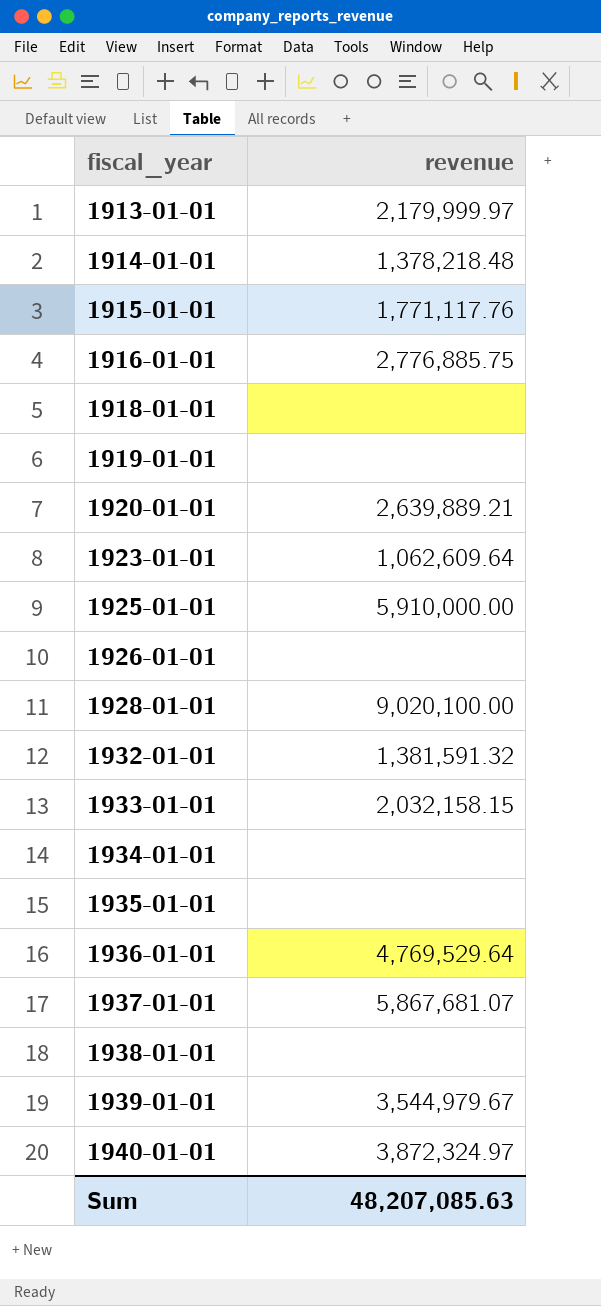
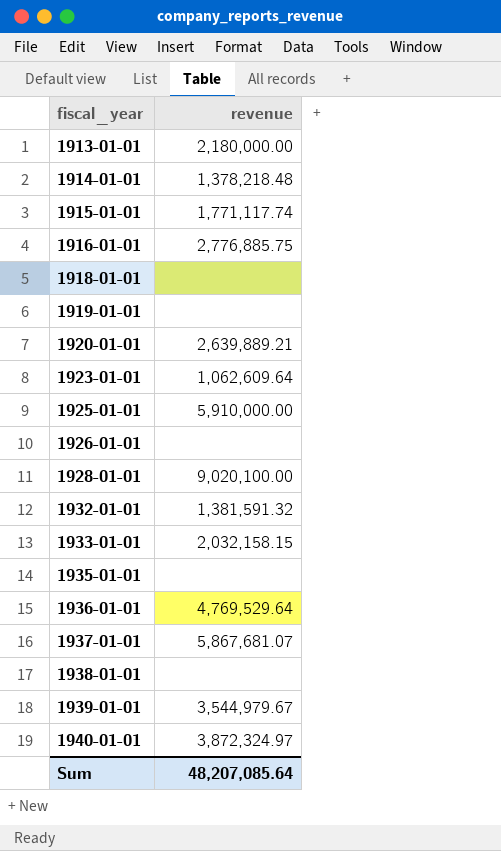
row 1934-01-01: none -> none
1913-01-01 | revenue: 2,179,999.97 -> 2,180,000.00
1915-01-01 | revenue: 1,771,117.76 -> 1,771,117.74
Sum | revenue: 48,207,085.63 -> 48,207,085.64

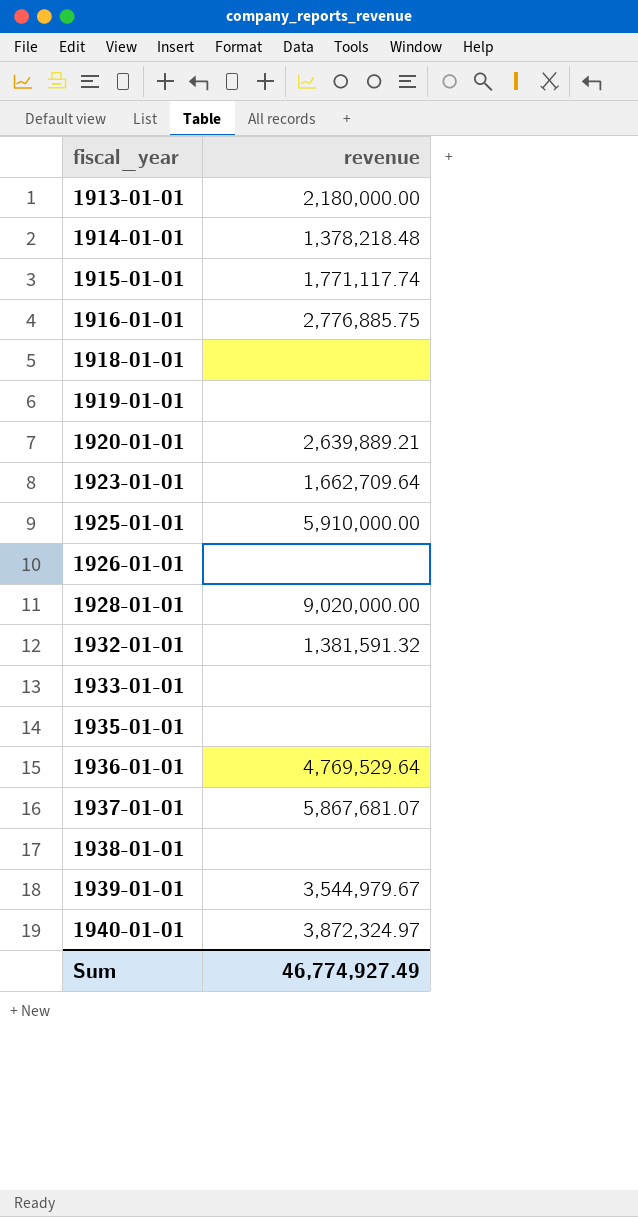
1923-01-01 | revenue: 1,062,609.64 -> 1,662,709.64
1928-01-01 | revenue: 9,020,100.00 -> 9,020,000.00
1933-01-01 | revenue: 2,032,158.15 -> none
Sum | revenue: 48,207,085.64 -> 46,774,927.49

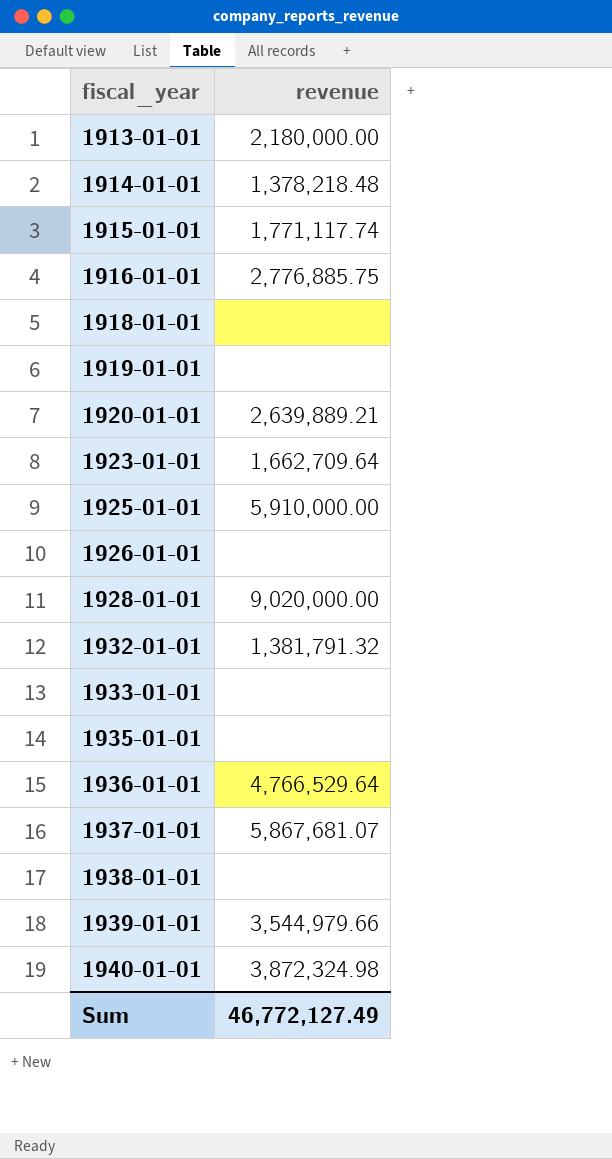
1932-01-01 | revenue: 1,381,591.32 -> 1,381,791.32
1936-01-01 | revenue: 4,769,529.64 -> 4,766,529.64
1939-01-01 | revenue: 3,544,979.67 -> 3,544,979.66
1940-01-01 | revenue: 3,872,324.97 -> 3,872,324.98
Sum | revenue: 46,774,927.49 -> 46,772,127.49

